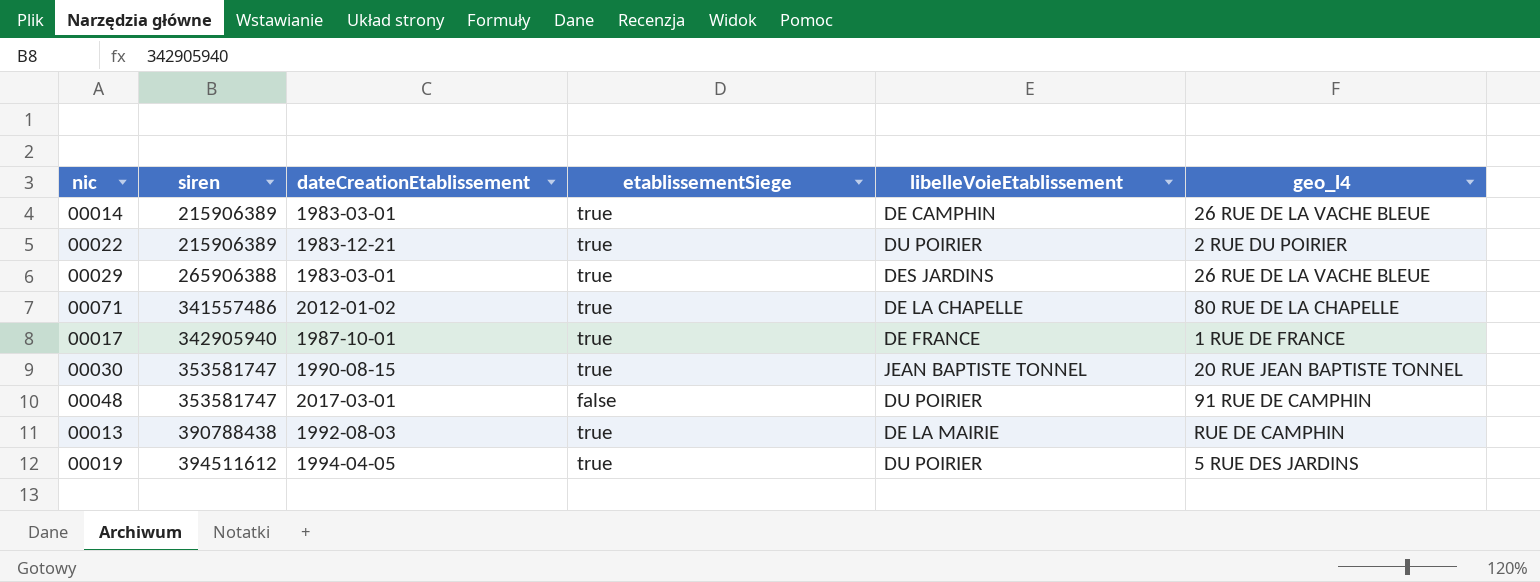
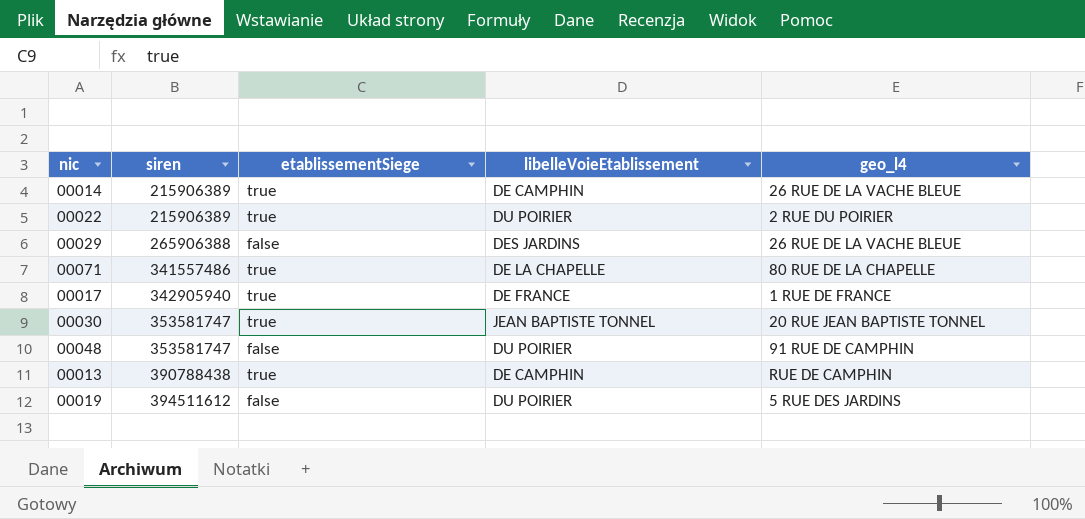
column dateCreationEtablissement | position: 3 -> none
00029 | etablissementSiege: true -> false
00013 | libelleVoieEtablissement: DE LA MAIRIE -> DE CAMPHIN
00019 | etablissementSiege: true -> false

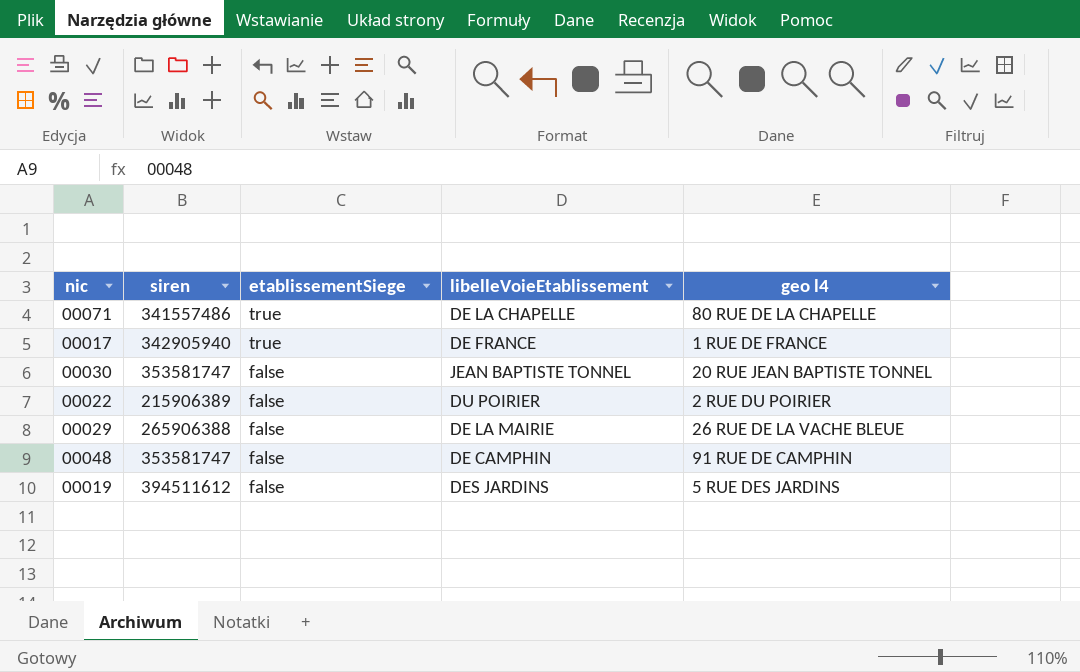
row order: siren ascending -> etablissementSiege descending
column name: geo_l4 -> geo l4
row 00014: 215906389 | true | DE CAMPHIN | 26 RUE DE LA VACHE BLEUE -> none
row 00013: 390788438 | true | DE CAMPHIN | RUE DE CAMPHIN -> none
00030 | etablissementSiege: true -> false
00022 | etablissementSiege: true -> false
00029 | libelleVoieEtablissement: DES JARDINS -> DE LA MAIRIE
00048 | libelleVoieEtablissement: DU POIRIER -> DE CAMPHIN
00019 | libelleVoieEtablissement: DU POIRIER -> DES JARDINS

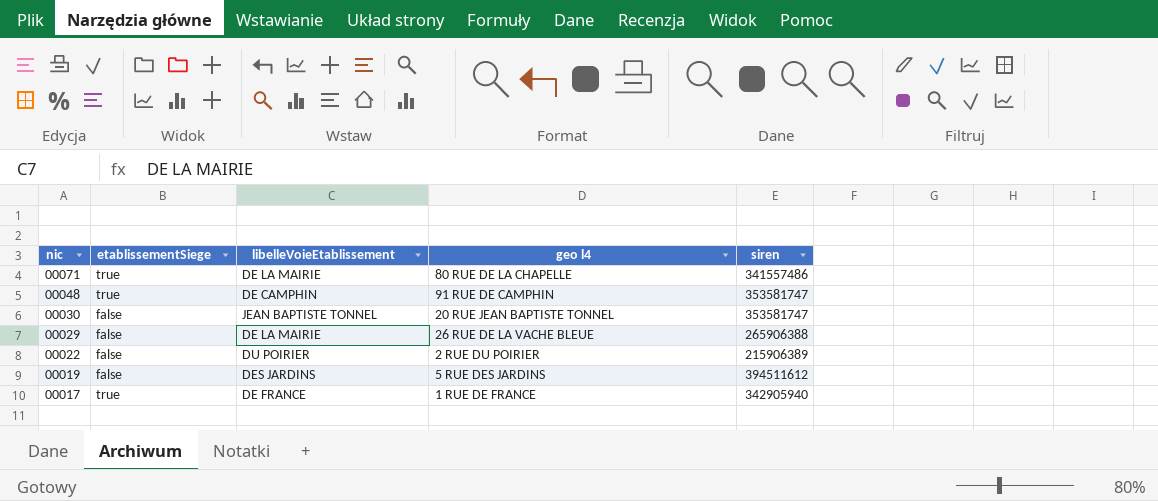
row order: etablissementSiege descending -> nic descending
column siren | position: 2 -> 5
00071 | libelleVoieEtablissement: DE LA CHAPELLE -> DE LA MAIRIE
00048 | etablissementSiege: false -> true

